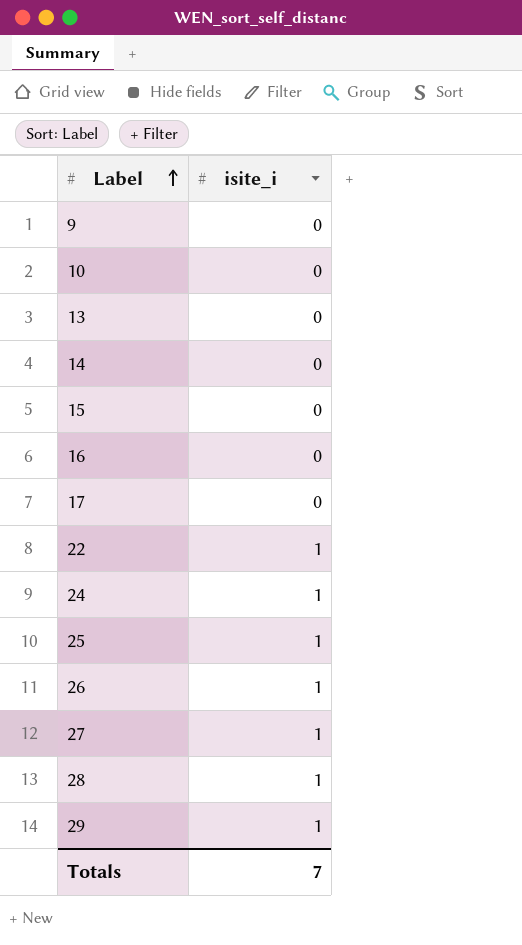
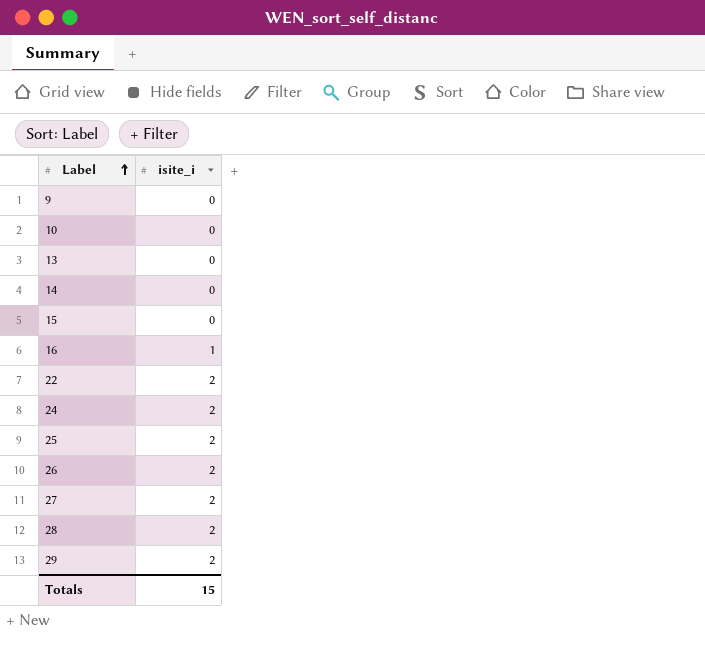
row 17: 0 -> none
16 | isite_i: 0 -> 1
22 | isite_i: 1 -> 2
24 | isite_i: 1 -> 2
25 | isite_i: 1 -> 2
26 | isite_i: 1 -> 2
27 | isite_i: 1 -> 2
28 | isite_i: 1 -> 2
29 | isite_i: 1 -> 2
Totals | isite_i: 7 -> 15

